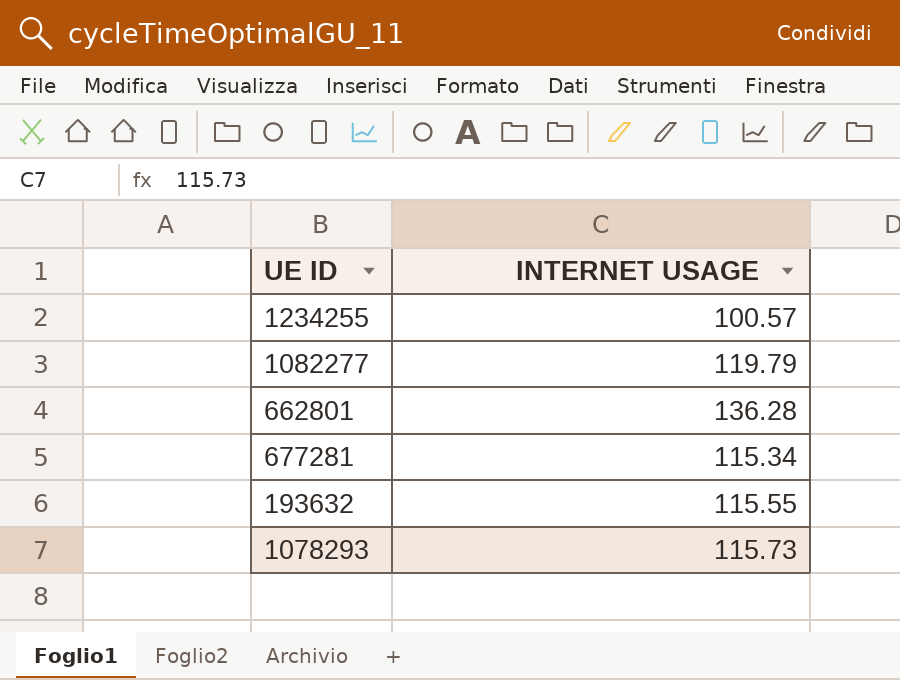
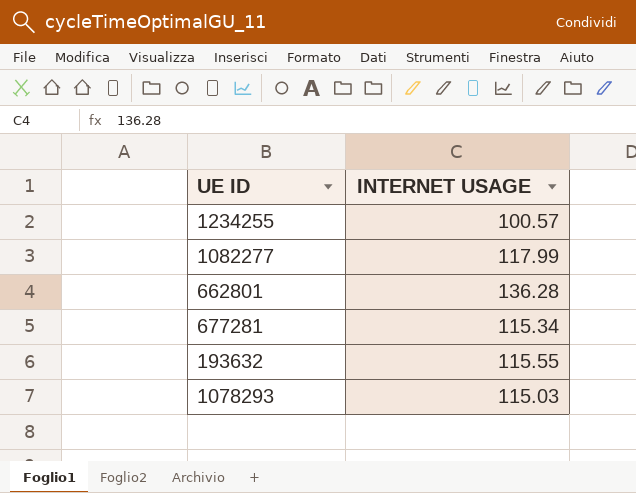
1082277 | INTERNET USAGE: 119.79 -> 117.99
1078293 | INTERNET USAGE: 115.73 -> 115.03

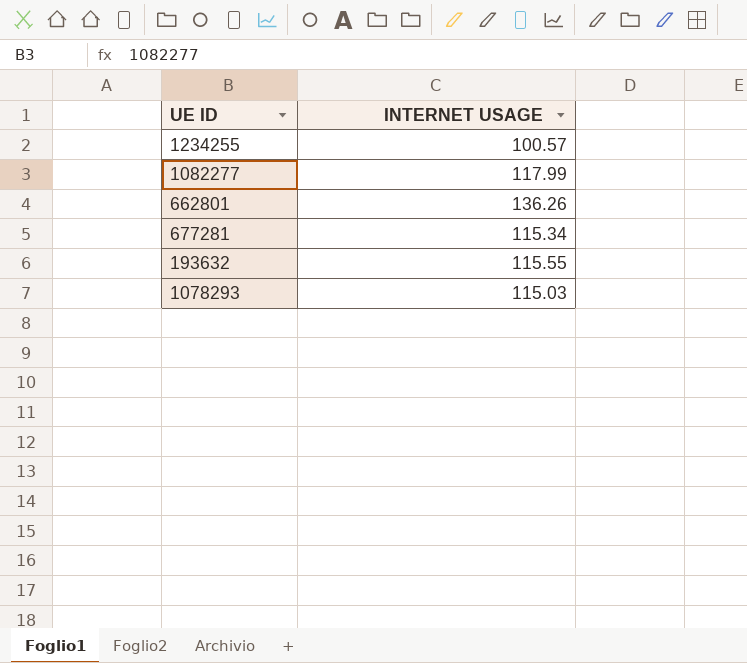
662801 | INTERNET USAGE: 136.28 -> 136.26

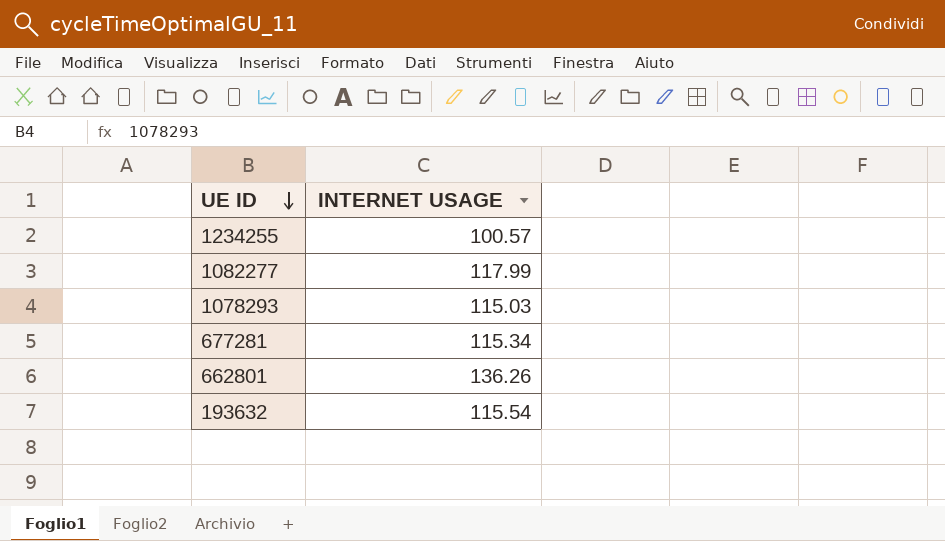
row order: none -> UE ID descending
193632 | INTERNET USAGE: 115.55 -> 115.54

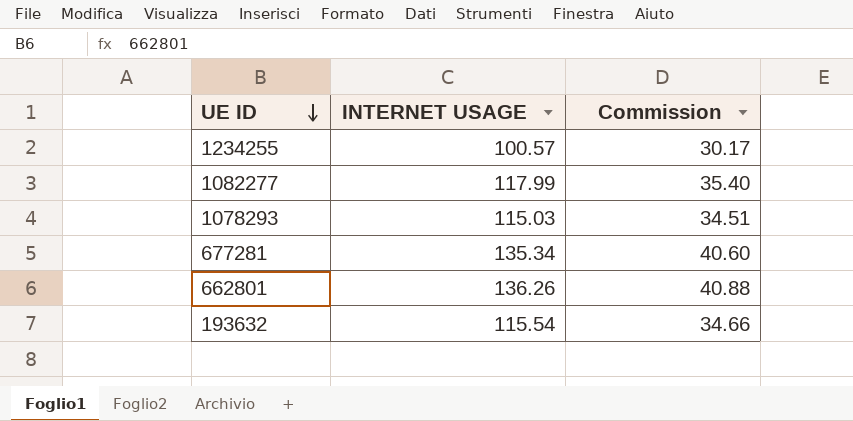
column Commission | formula: none -> [INTERNET USAGE] * 0.3
677281 | INTERNET USAGE: 115.34 -> 135.34

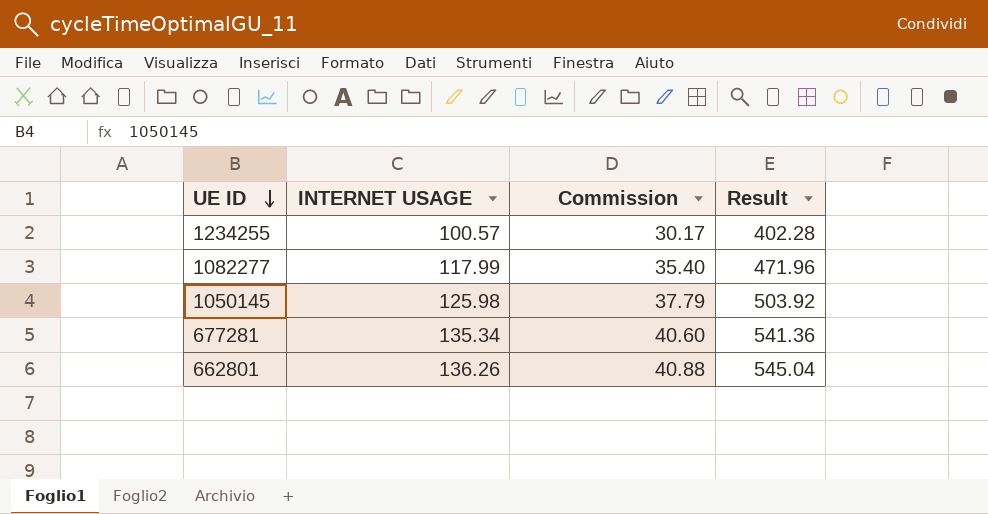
column Result | formula: none -> [INTERNET USAGE] * 4
row 1078293: 115.03 | 34.51 -> none
row 193632: 115.54 | 34.66 -> none
row 1050145: none -> 125.98 | 37.79 | 503.92

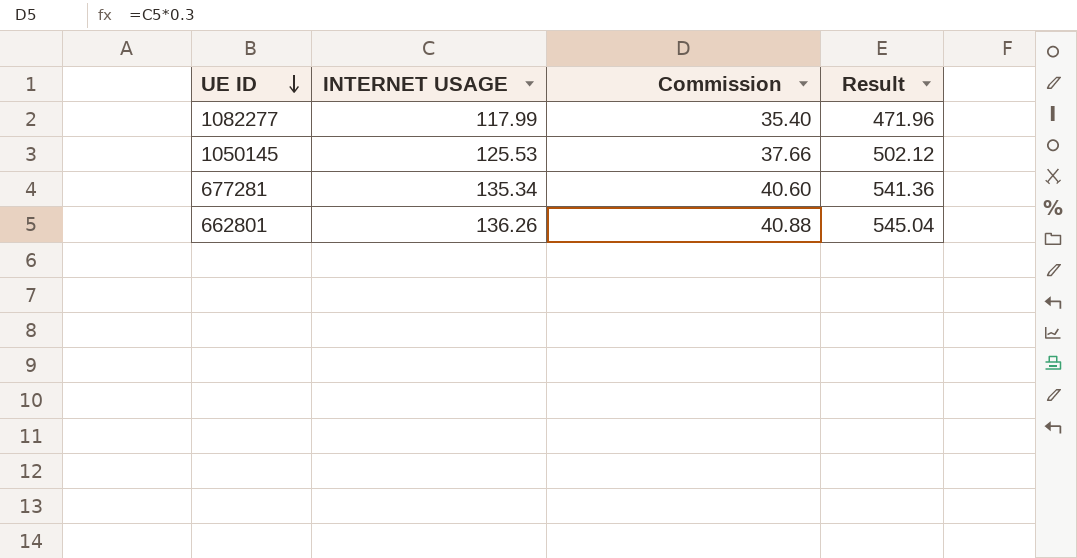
row 1234255: 100.57 | 30.17 | 402.28 -> none
1050145 | INTERNET USAGE: 125.98 -> 125.53
1050145 | Commission: 37.79 -> 37.66
1050145 | Result: 503.92 -> 502.12

